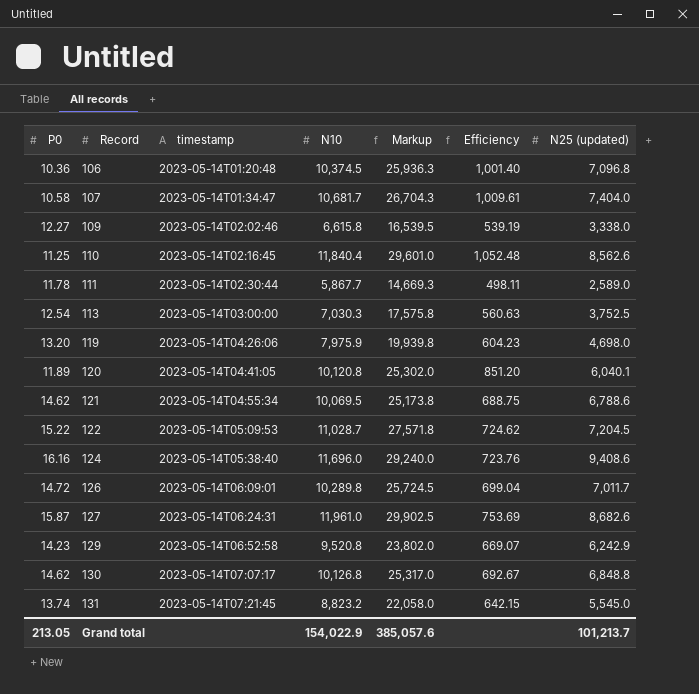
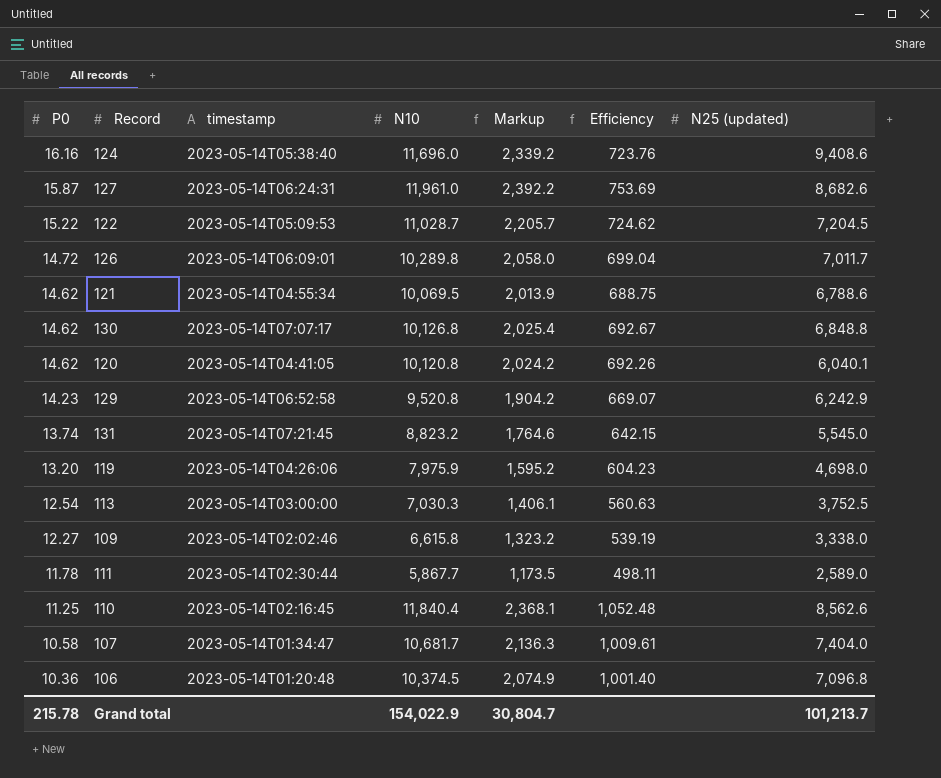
row order: Record ascending -> P0 descending
column Markup | formula: [N10] * 2.5 -> [N10] * 0.2
120 | P0: 11.89 -> 14.62
120 | Efficiency: 851.20 -> 692.26
Grand total | P0: 213.05 -> 215.78
Grand total | Markup: 385,057.6 -> 30,804.7

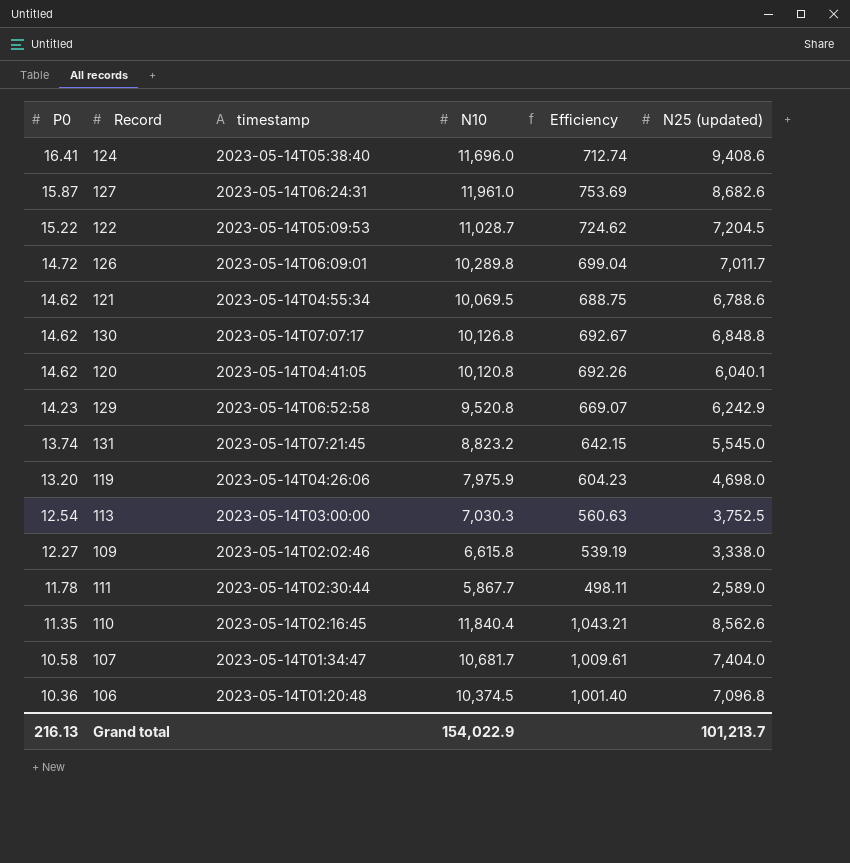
column Markup | formula: [N10] * 0.2 -> none
124 | P0: 16.16 -> 16.41
124 | Efficiency: 723.76 -> 712.74
110 | P0: 11.25 -> 11.35
110 | Efficiency: 1,052.48 -> 1,043.21
Grand total | P0: 215.78 -> 216.13

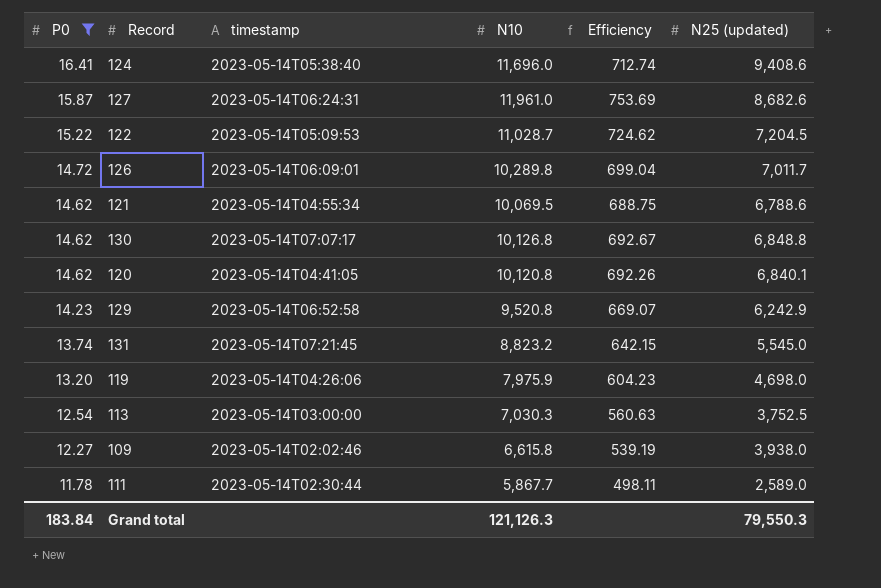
filter: none -> P0 >= 11.78
120 | N25 (updated): 6,040.1 -> 6,840.1
109 | N25 (updated): 3,338.0 -> 3,938.0
Grand total | P0: 216.13 -> 183.84
Grand total | N10: 154,022.9 -> 121,126.3
Grand total | N25 (updated): 101,213.7 -> 79,550.3

